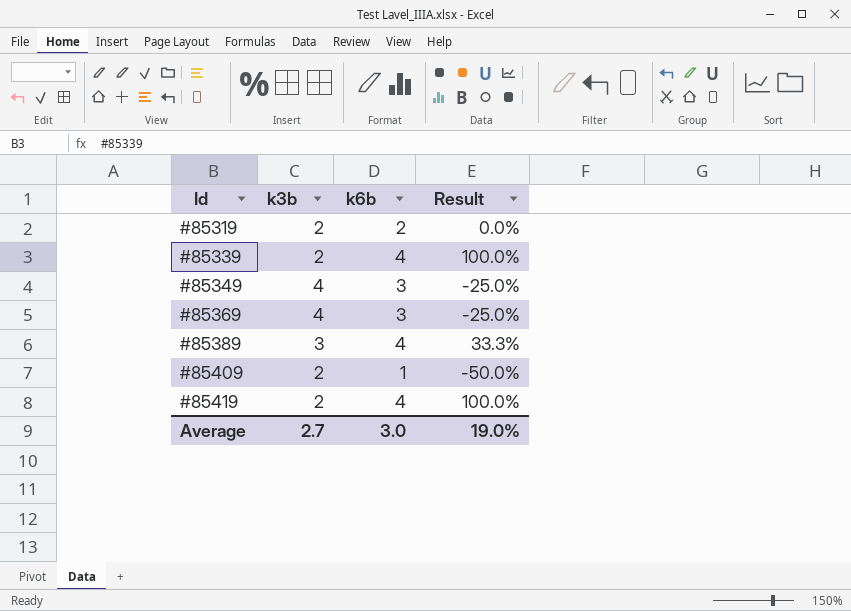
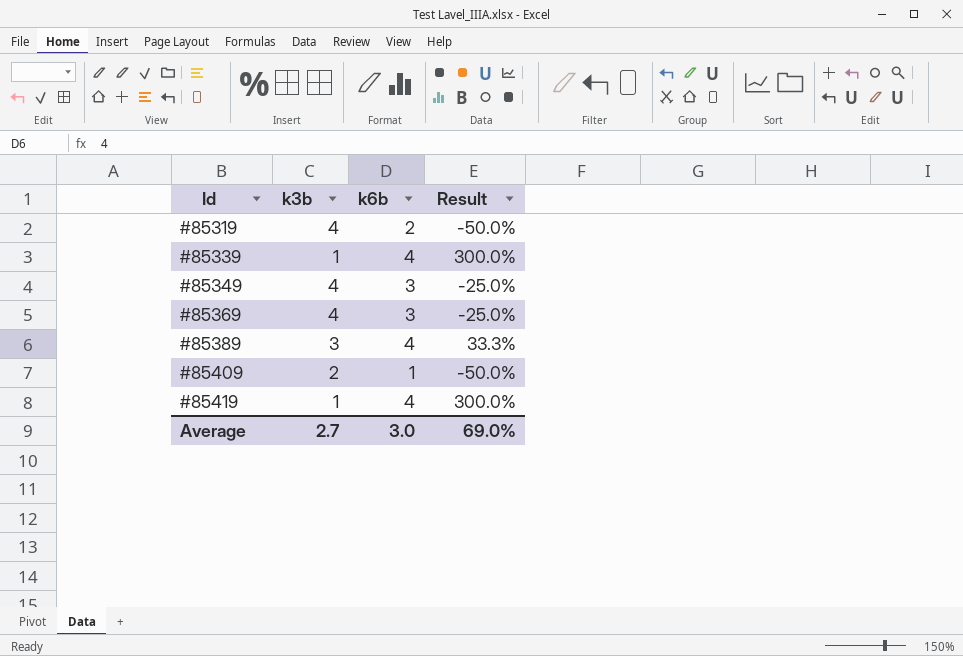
#85319 | k3b: 2 -> 4
#85319 | Result: 0.0% -> -50.0%
#85339 | k3b: 2 -> 1
#85339 | Result: 100.0% -> 300.0%
#85419 | k3b: 2 -> 1
#85419 | Result: 100.0% -> 300.0%
Average | Result: 19.0% -> 69.0%

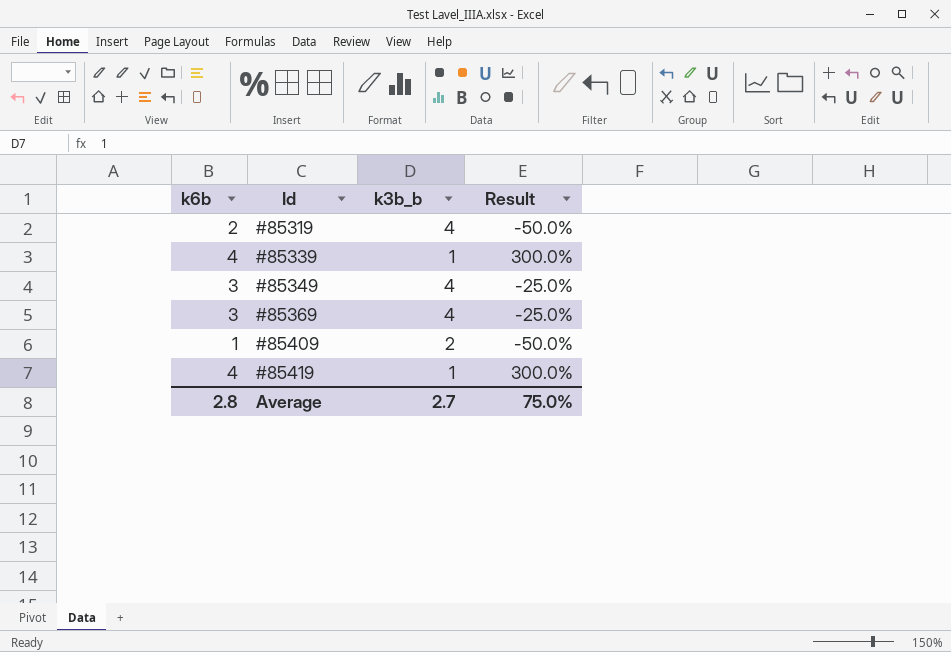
column k6b | position: 3 -> 1
column name: k3b -> k3b_b
row #85389: 3 | 4 | 33.3% -> none
Average | k6b: 3.0 -> 2.8
Average | Result: 69.0% -> 75.0%

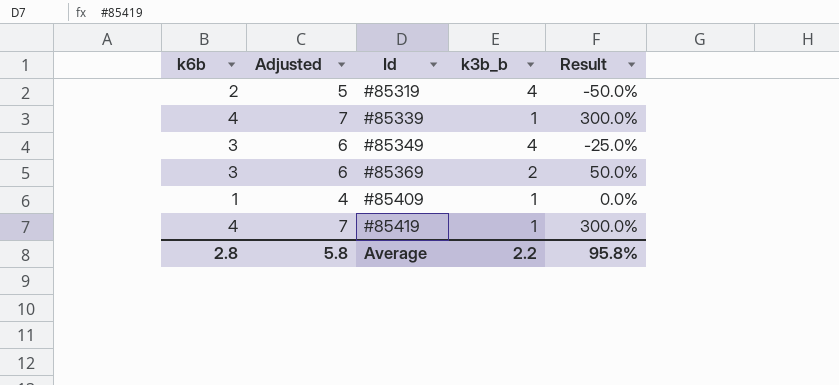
column Adjusted | formula: none -> [k6b] + 3
#85369 | k3b_b: 4 -> 2
#85369 | Result: -25.0% -> 50.0%
#85409 | k3b_b: 2 -> 1
#85409 | Result: -50.0% -> 0.0%
Average | k3b_b: 2.7 -> 2.2
Average | Result: 75.0% -> 95.8%

